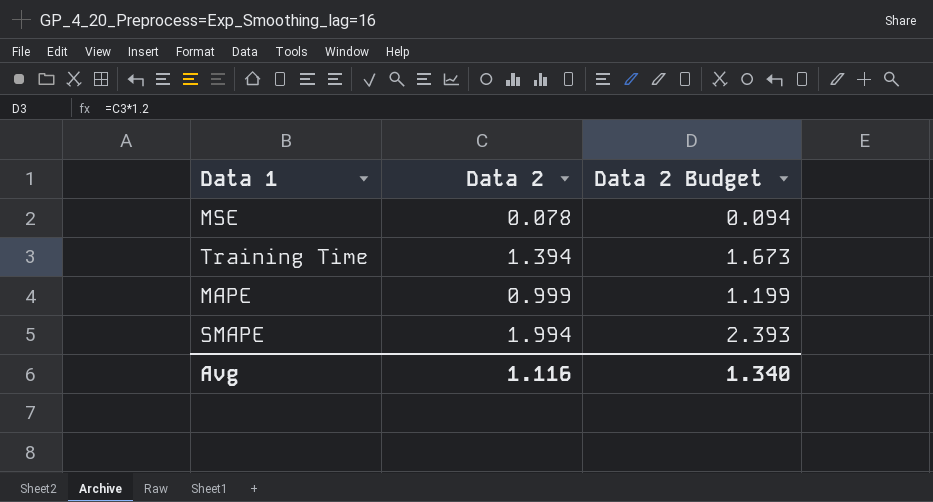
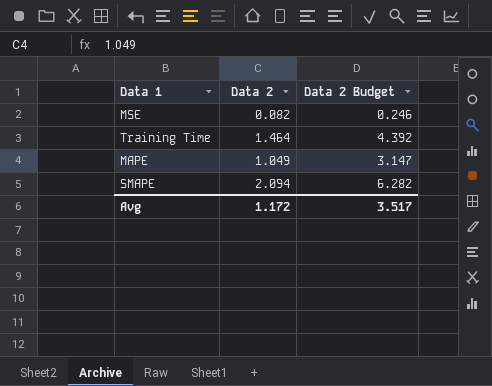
column Data 2 Budget | formula: [Data 2] * 1.2 -> [Data 2] * 3
MSE | Data 2: 0.078 -> 0.082
Training Time | Data 2: 1.394 -> 1.464
MAPE | Data 2: 0.999 -> 1.049
SMAPE | Data 2: 1.994 -> 2.094
Avg | Data 2: 1.116 -> 1.172
Avg | Data 2 Budget: 1.340 -> 3.517

